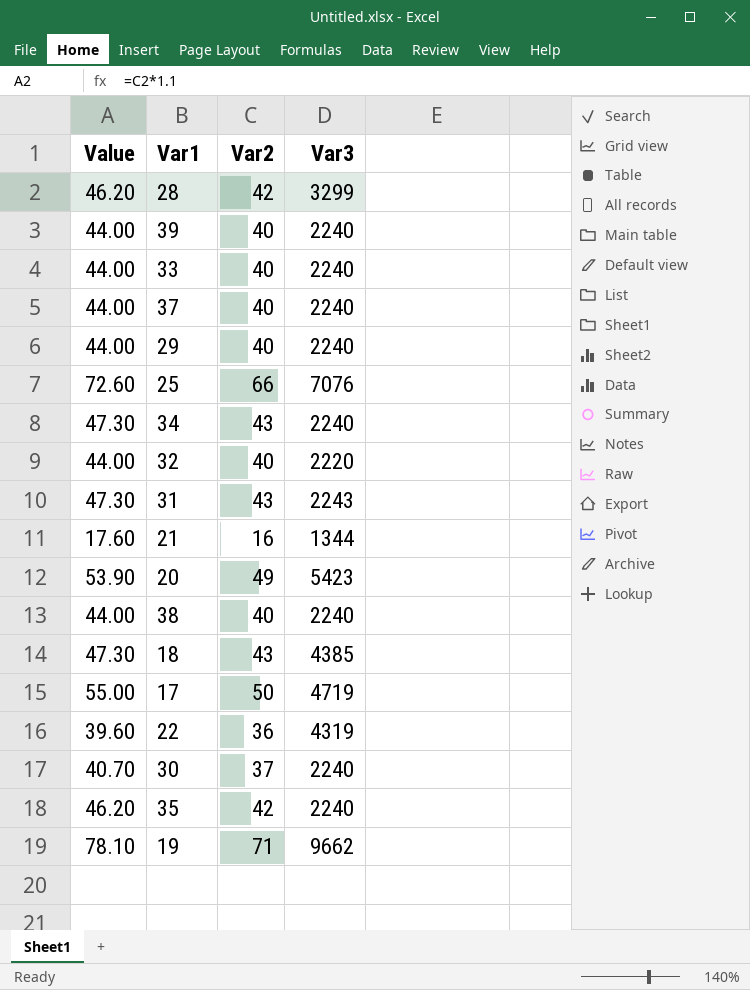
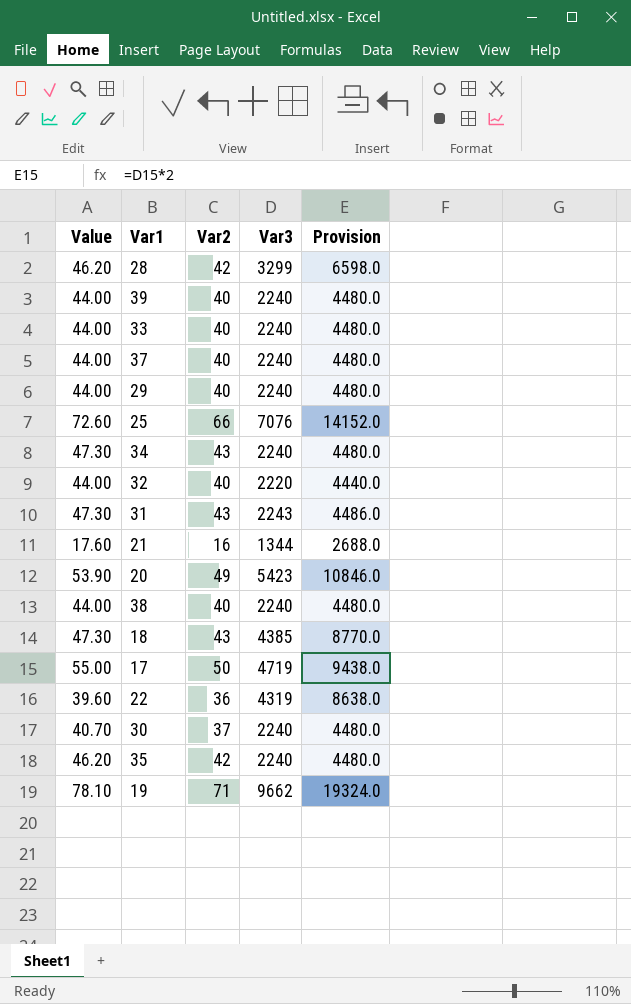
column Provision | formula: none -> [Var3] * 2

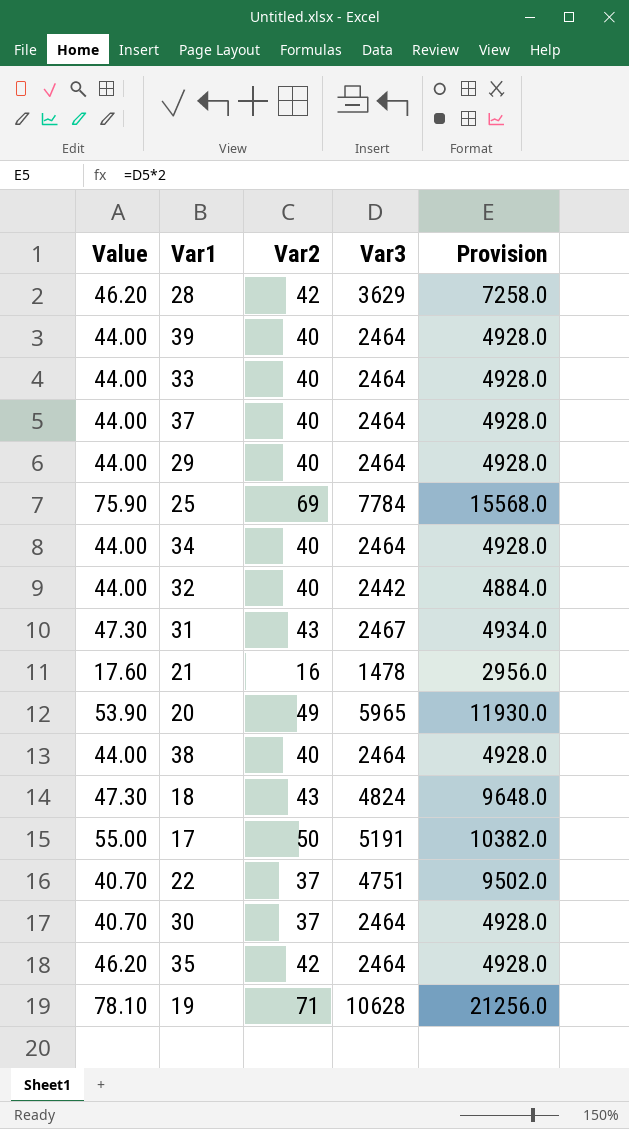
28 | Var3: 3299 -> 3629
28 | Provision: 6598.0 -> 7258.0
39 | Var3: 2240 -> 2464
39 | Provision: 4480.0 -> 4928.0
33 | Var3: 2240 -> 2464
33 | Provision: 4480.0 -> 4928.0
37 | Var3: 2240 -> 2464
37 | Provision: 4480.0 -> 4928.0
29 | Var3: 2240 -> 2464
29 | Provision: 4480.0 -> 4928.0
25 | Value: 72.60 -> 75.90
25 | Var2: 66 -> 69
25 | Var3: 7076 -> 7784
25 | Provision: 14152.0 -> 15568.0
34 | Value: 47.30 -> 44.00
34 | Var2: 43 -> 40
34 | Var3: 2240 -> 2464
34 | Provision: 4480.0 -> 4928.0
32 | Var3: 2220 -> 2442
32 | Provision: 4440.0 -> 4884.0
31 | Var3: 2243 -> 2467
31 | Provision: 4486.0 -> 4934.0
21 | Var3: 1344 -> 1478
21 | Provision: 2688.0 -> 2956.0
20 | Var3: 5423 -> 5965
20 | Provision: 10846.0 -> 11930.0
38 | Var3: 2240 -> 2464
38 | Provision: 4480.0 -> 4928.0
18 | Var3: 4385 -> 4824
18 | Provision: 8770.0 -> 9648.0
17 | Var3: 4719 -> 5191
17 | Provision: 9438.0 -> 10382.0
22 | Value: 39.60 -> 40.70
22 | Var2: 36 -> 37
22 | Var3: 4319 -> 4751
22 | Provision: 8638.0 -> 9502.0
30 | Var3: 2240 -> 2464
30 | Provision: 4480.0 -> 4928.0
35 | Var3: 2240 -> 2464
35 | Provision: 4480.0 -> 4928.0
19 | Var3: 9662 -> 10628
19 | Provision: 19324.0 -> 21256.0

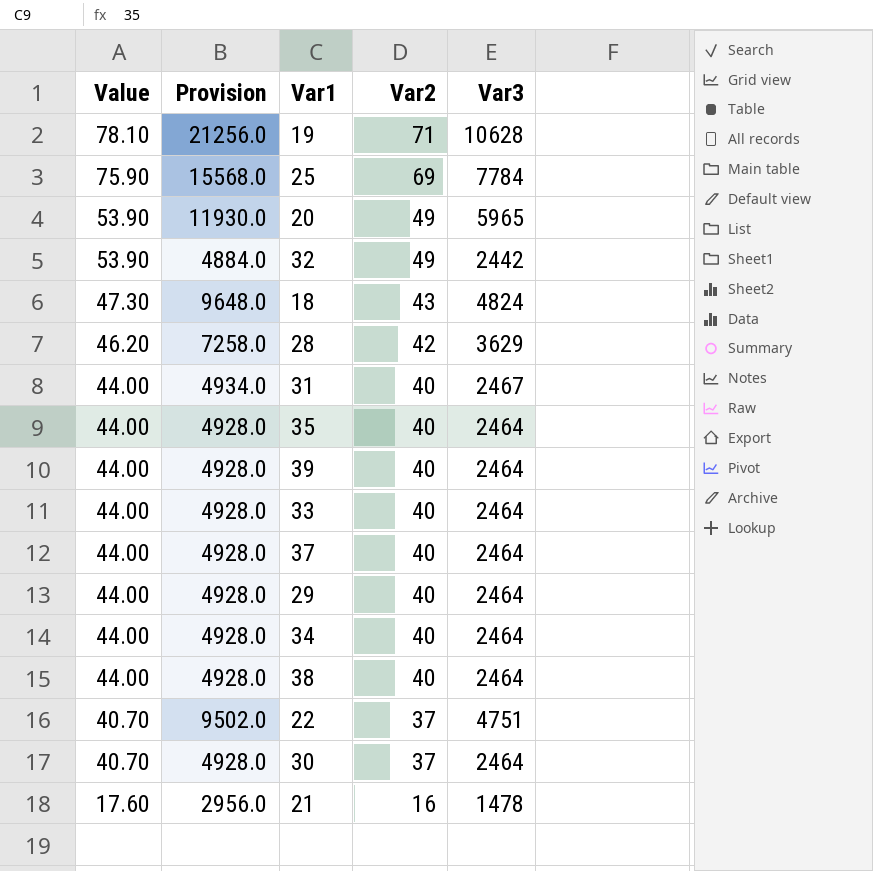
row order: none -> Value descending
column Provision | position: 5 -> 2
row 17: 55.00 | 50 | 5191 | 10382.0 -> none
32 | Value: 44.00 -> 53.90
32 | Var2: 40 -> 49
31 | Value: 47.30 -> 44.00
31 | Var2: 43 -> 40
35 | Value: 46.20 -> 44.00
35 | Var2: 42 -> 40

